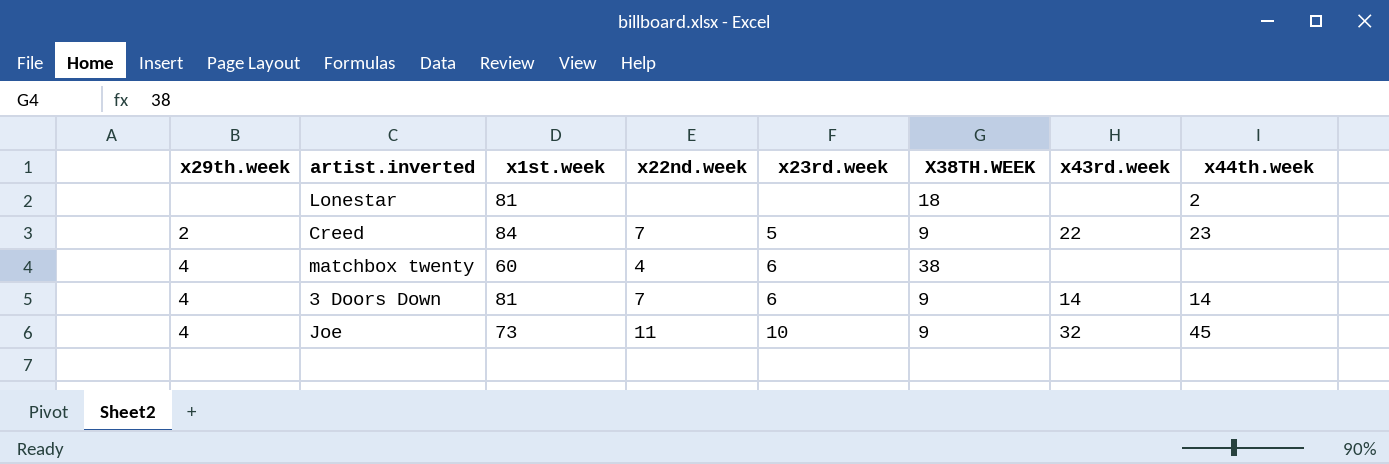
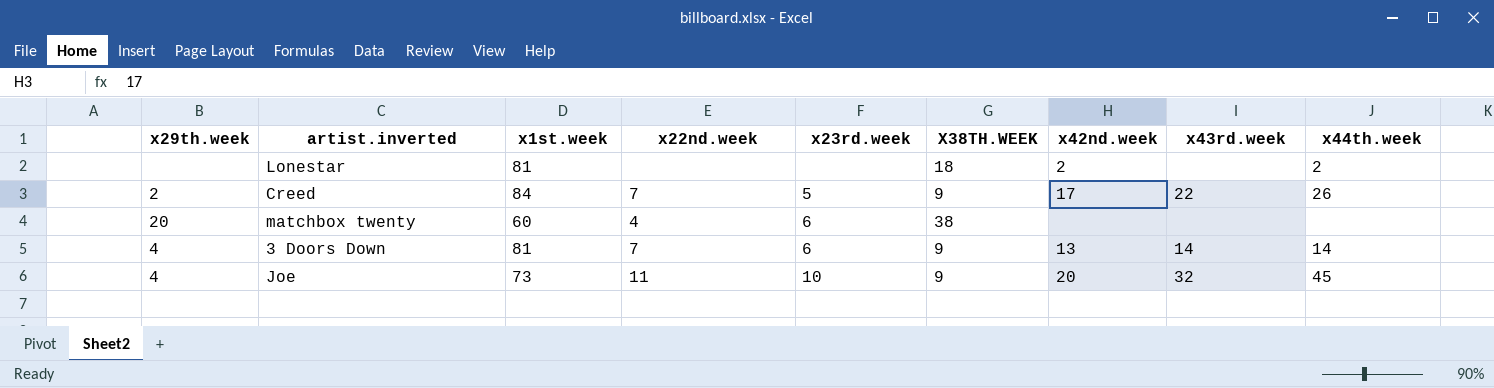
column x42nd.week | position: none -> 7
Creed | x44th.week: 23 -> 26
matchbox twenty | x29th.week: 4 -> 20

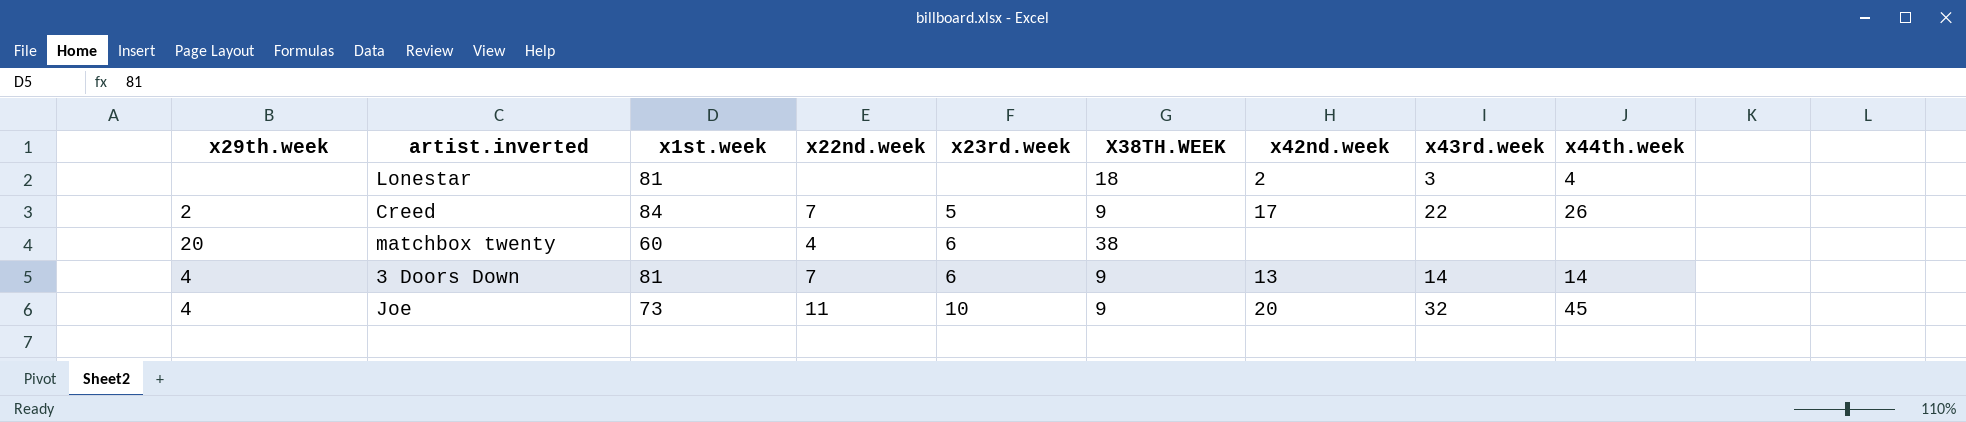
Lonestar | x43rd.week: none -> 3
Lonestar | x44th.week: 2 -> 4

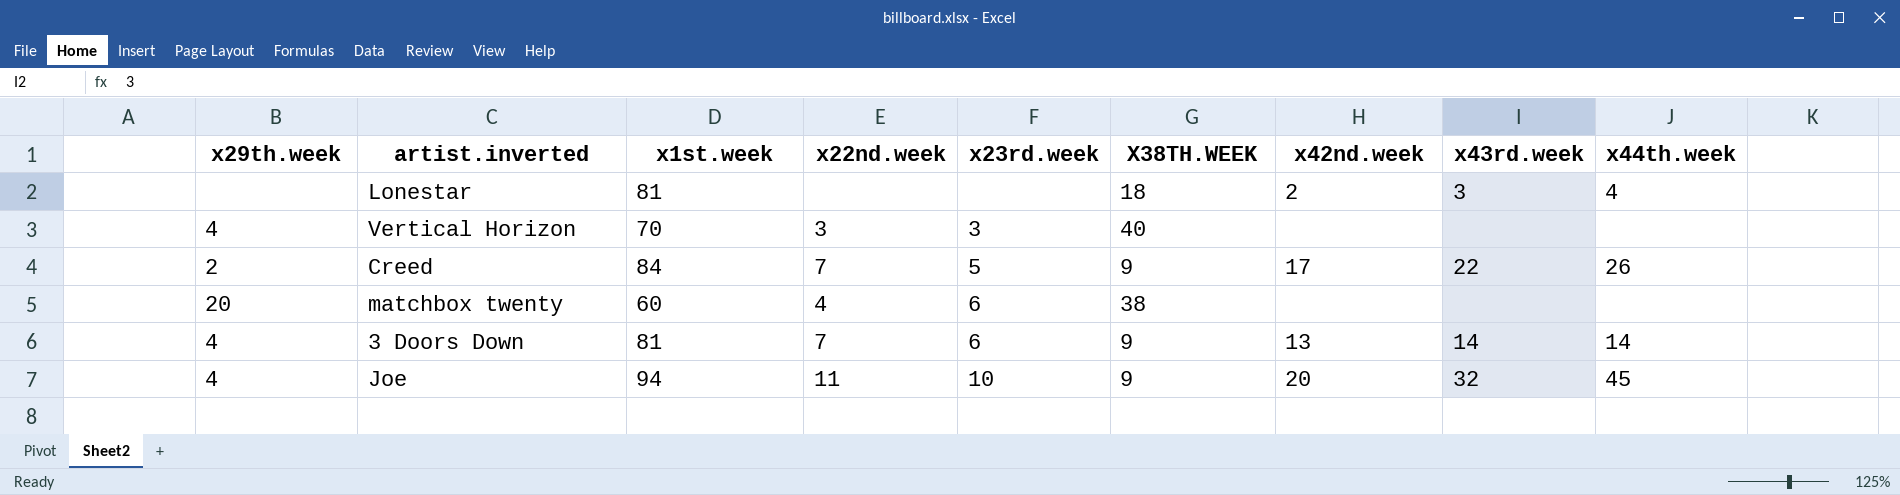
row Vertical Horizon: none -> 4 | 70 | 3 | 3 | 40 | none | none | none
Joe | x1st.week: 73 -> 94

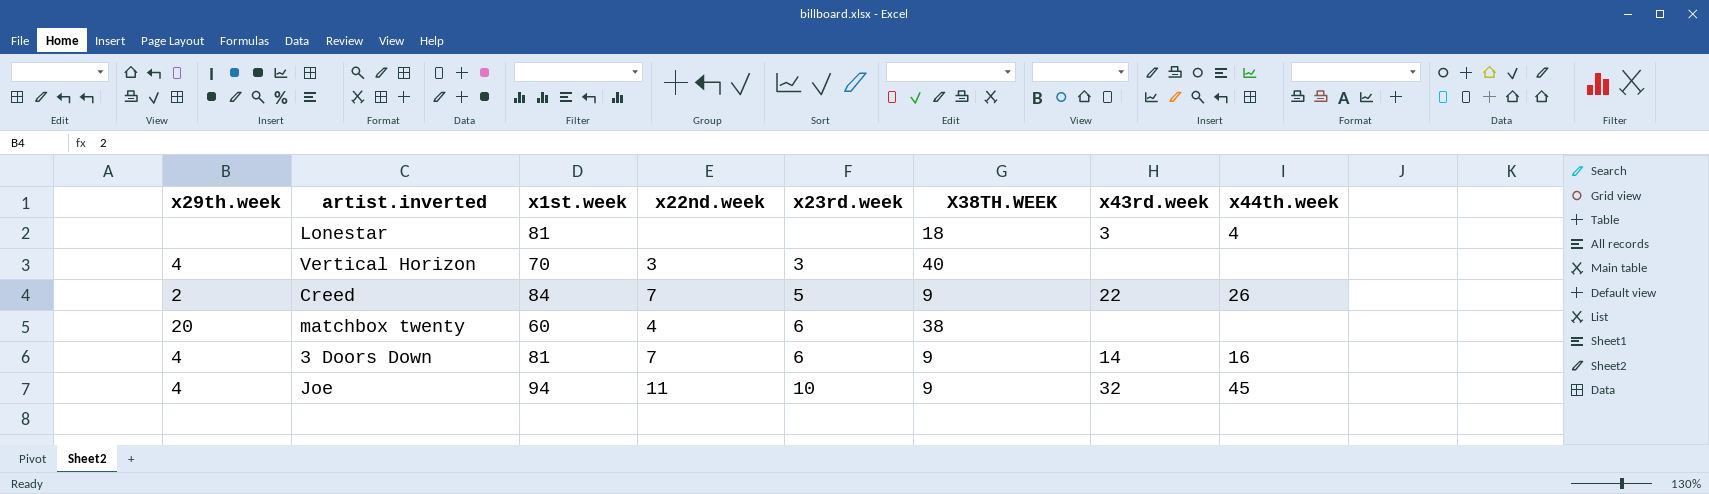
column x42nd.week | position: 7 -> none
3 Doors Down | x44th.week: 14 -> 16

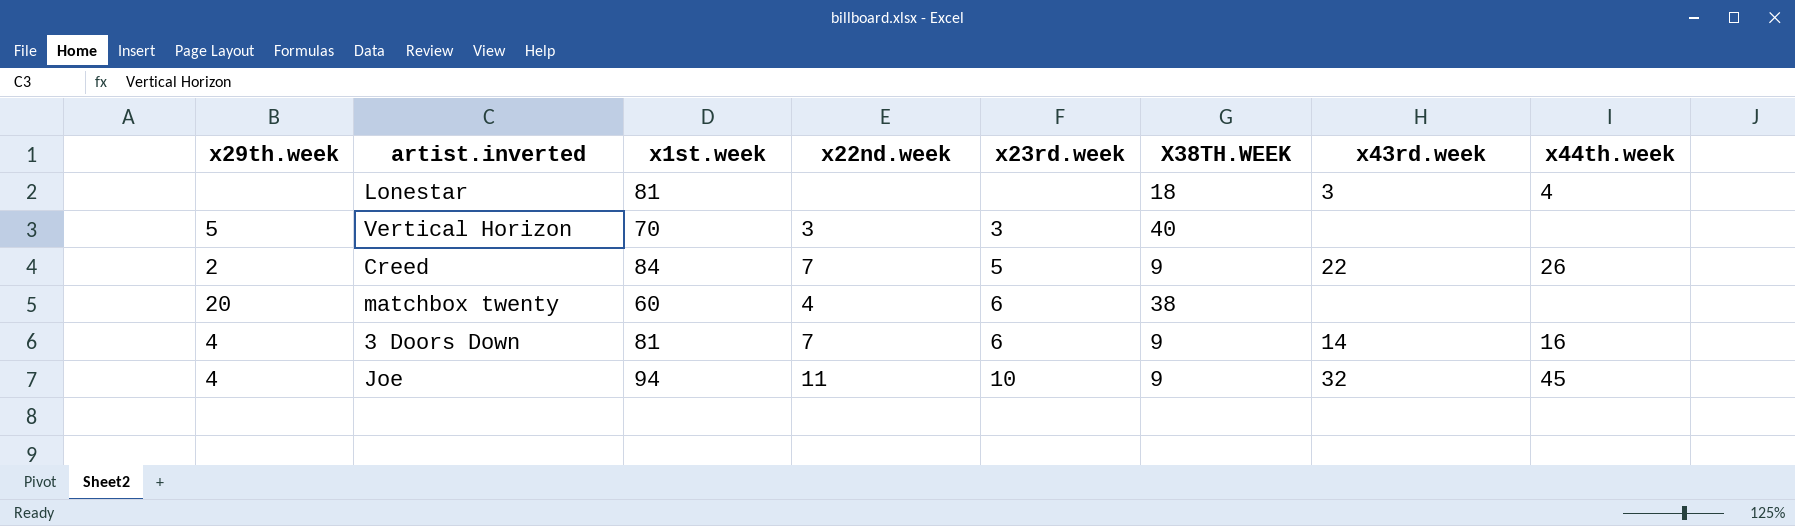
Vertical Horizon | x29th.week: 4 -> 5

